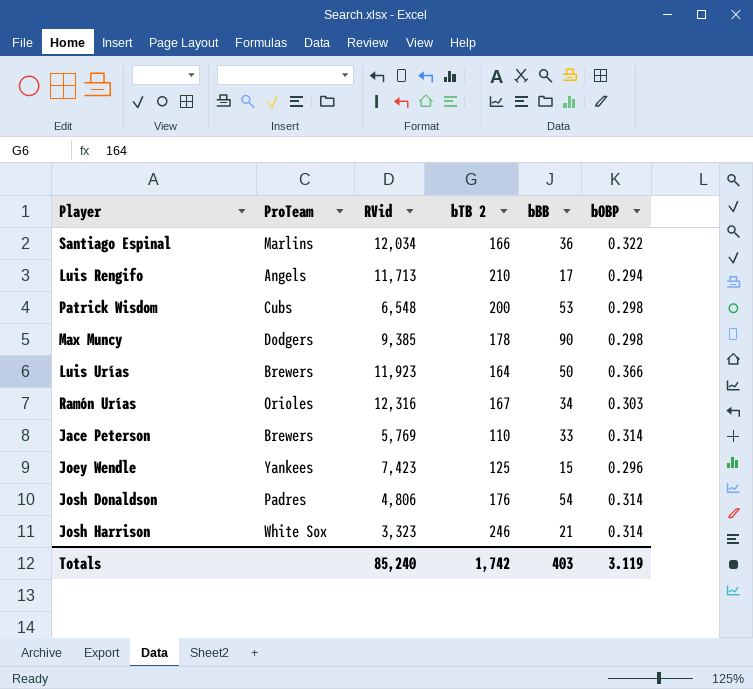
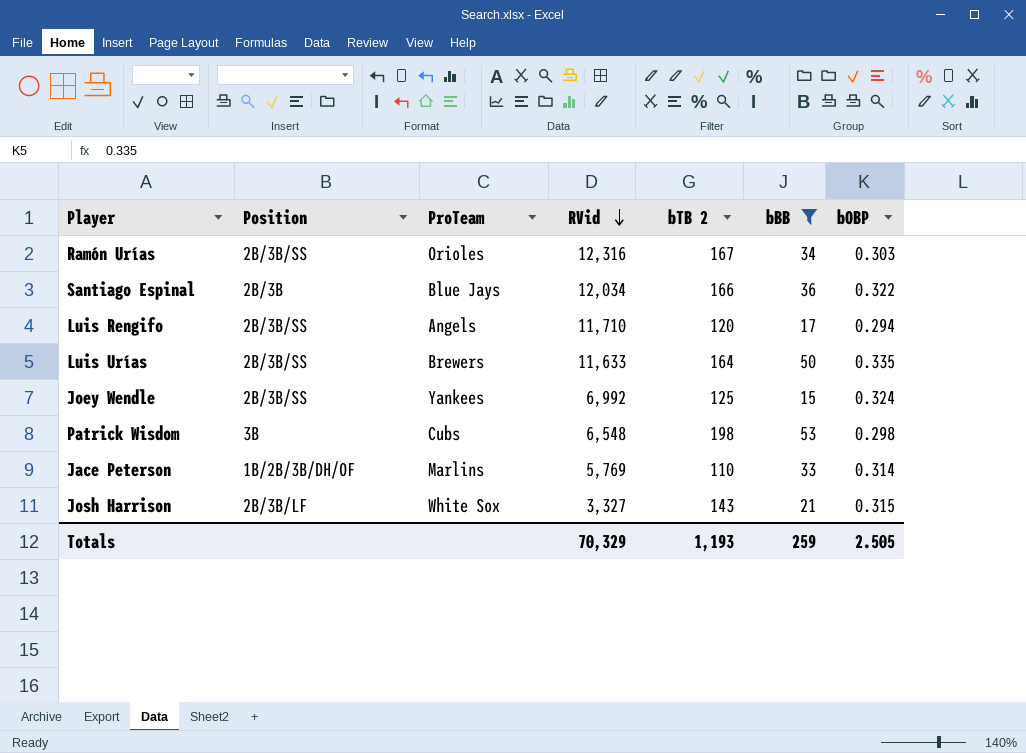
filter: none -> bBB <= 53
row order: none -> RVid descending
column Position | position: none -> 2
Santiago Espinal | ProTeam: Marlins -> Blue Jays
Luis Rengifo | RVid: 11,713 -> 11,710
Luis Rengifo | bTB 2: 210 -> 120
Luis Urías | RVid: 11,923 -> 11,633
Luis Urías | bOBP: 0.366 -> 0.335
Joey Wendle | RVid: 7,423 -> 6,992
Joey Wendle | bOBP: 0.296 -> 0.324
Patrick Wisdom | bTB 2: 200 -> 198
Jace Peterson | ProTeam: Brewers -> Marlins
Josh Harrison | RVid: 3,323 -> 3,327
Josh Harrison | bTB 2: 246 -> 143
Josh Harrison | bOBP: 0.314 -> 0.315
Totals | RVid: 85,240 -> 70,329
Totals | bTB 2: 1,742 -> 1,193
Totals | bBB: 403 -> 259
Totals | bOBP: 3.119 -> 2.505

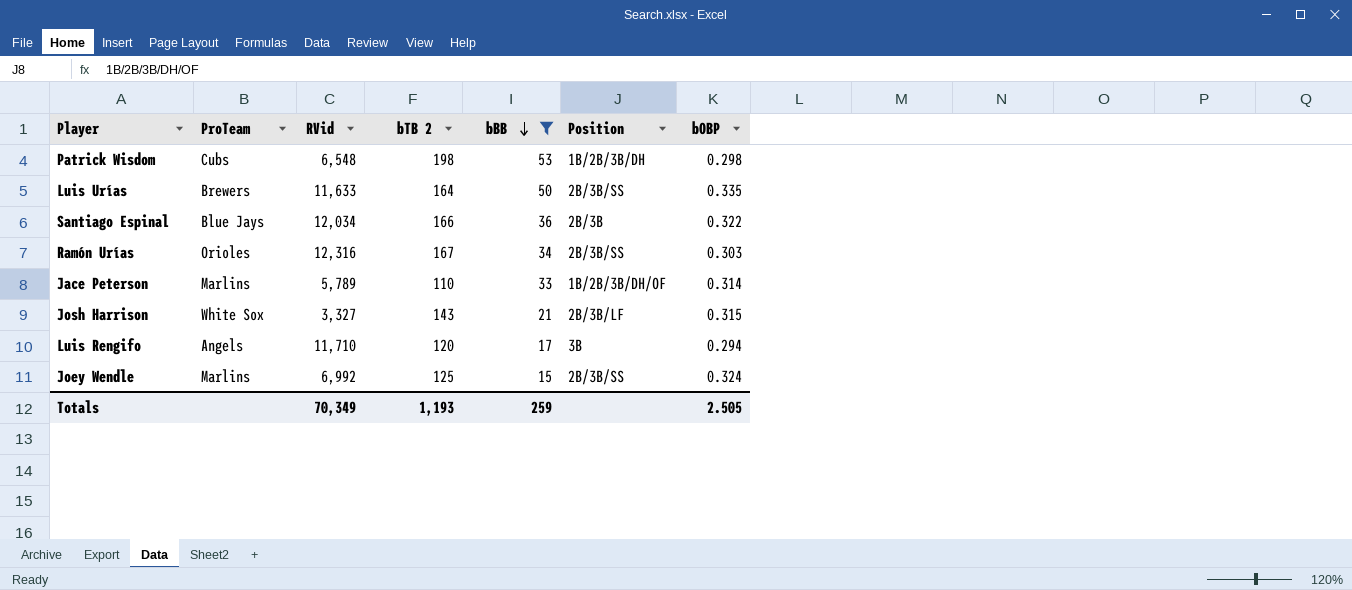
row order: RVid descending -> bBB descending
column Position | position: 2 -> 6
Patrick Wisdom | Position: 3B -> 1B/2B/3B/DH
Jace Peterson | RVid: 5,769 -> 5,789
Luis Rengifo | Position: 2B/3B/SS -> 3B
Joey Wendle | ProTeam: Yankees -> Marlins
Totals | RVid: 70,329 -> 70,349

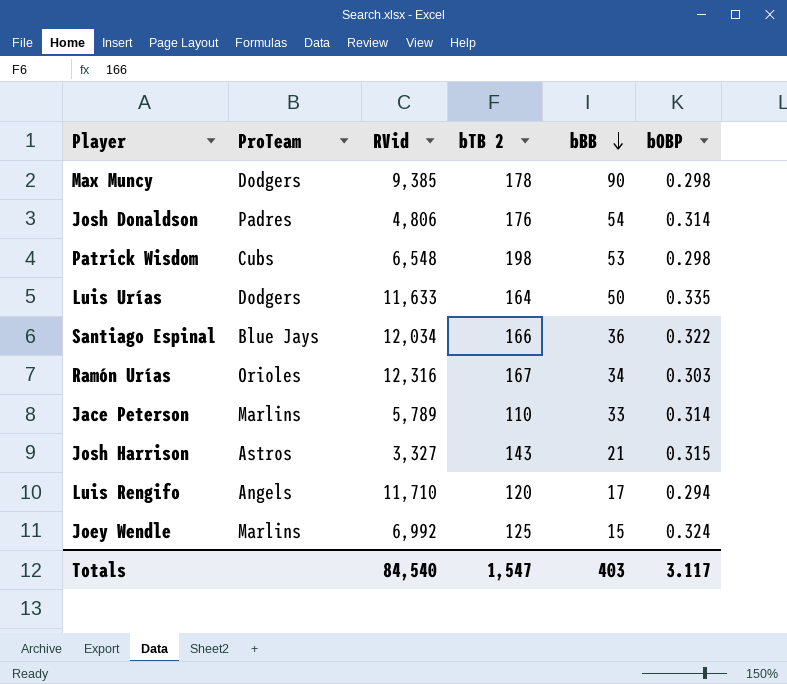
filter: bBB <= 53 -> none
column Position | position: 6 -> none
Luis Urías | ProTeam: Brewers -> Dodgers
Josh Harrison | ProTeam: White Sox -> Astros
Totals | RVid: 70,349 -> 84,540
Totals | bTB 2: 1,193 -> 1,547
Totals | bBB: 259 -> 403
Totals | bOBP: 2.505 -> 3.117

